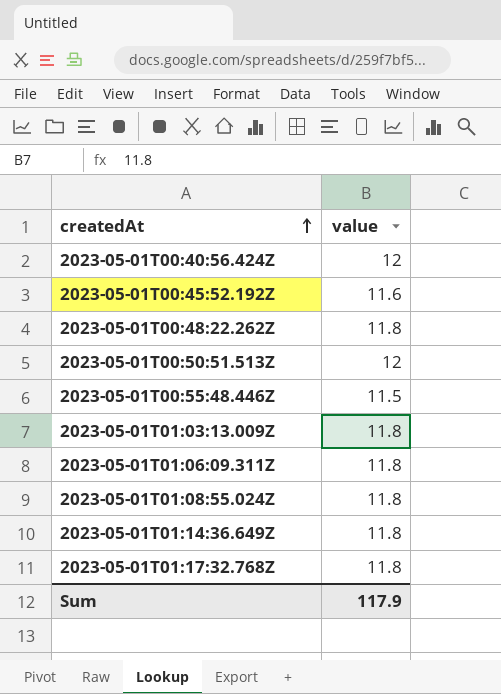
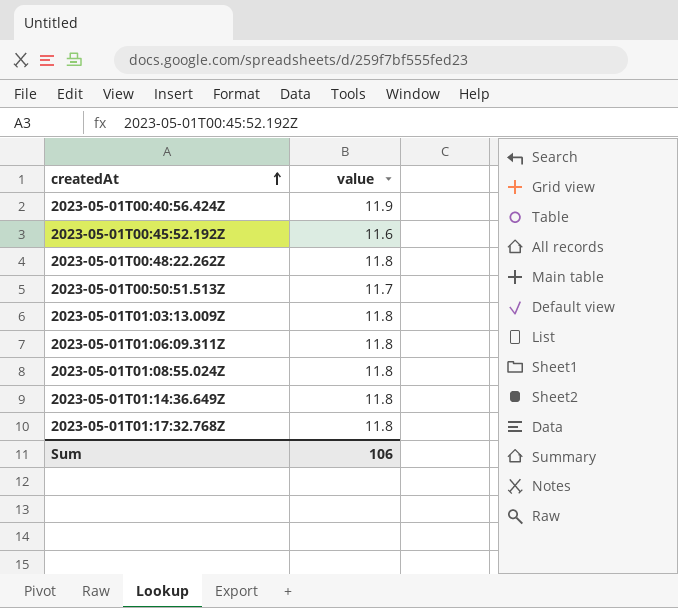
row 2023-05-01T00:55:48.446Z: 11.5 -> none
2023-05-01T00:40:56.424Z | value: 12 -> 11.9
2023-05-01T00:50:51.513Z | value: 12 -> 11.7
Sum | value: 117.9 -> 106

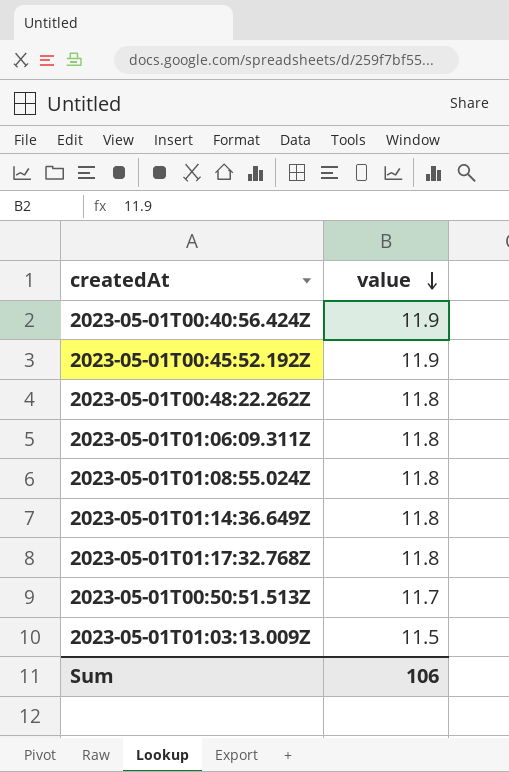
row order: createdAt ascending -> value descending
2023-05-01T00:45:52.192Z | value: 11.6 -> 11.9
2023-05-01T01:03:13.009Z | value: 11.8 -> 11.5

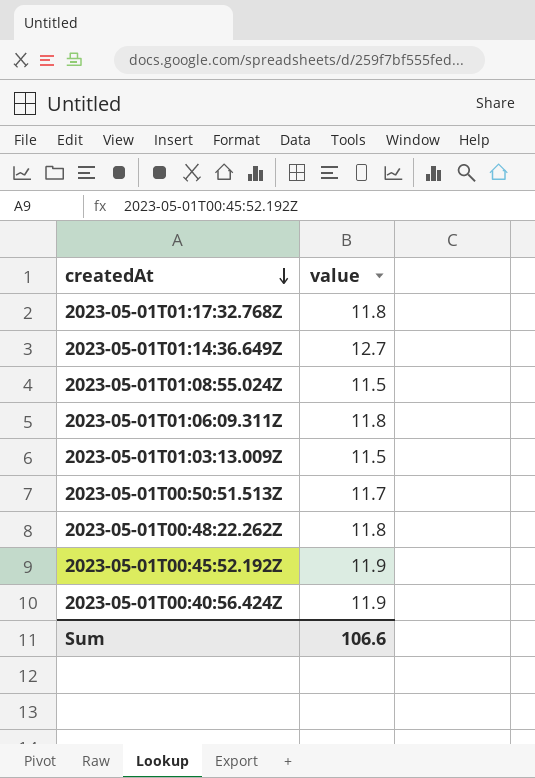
row order: value descending -> createdAt descending
2023-05-01T01:14:36.649Z | value: 11.8 -> 12.7
2023-05-01T01:08:55.024Z | value: 11.8 -> 11.5
Sum | value: 106 -> 106.6

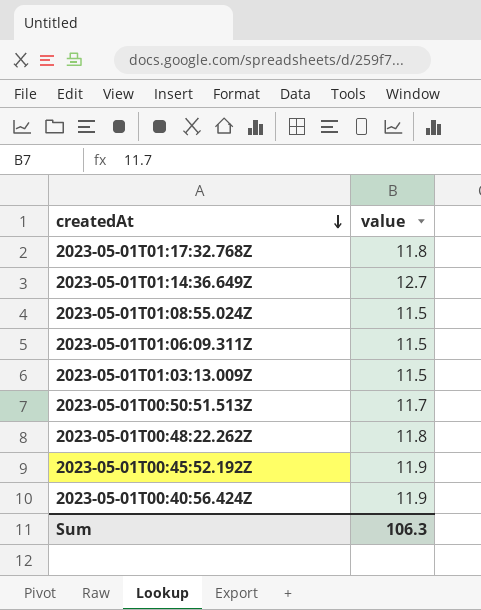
2023-05-01T01:06:09.311Z | value: 11.8 -> 11.5
Sum | value: 106.6 -> 106.3

